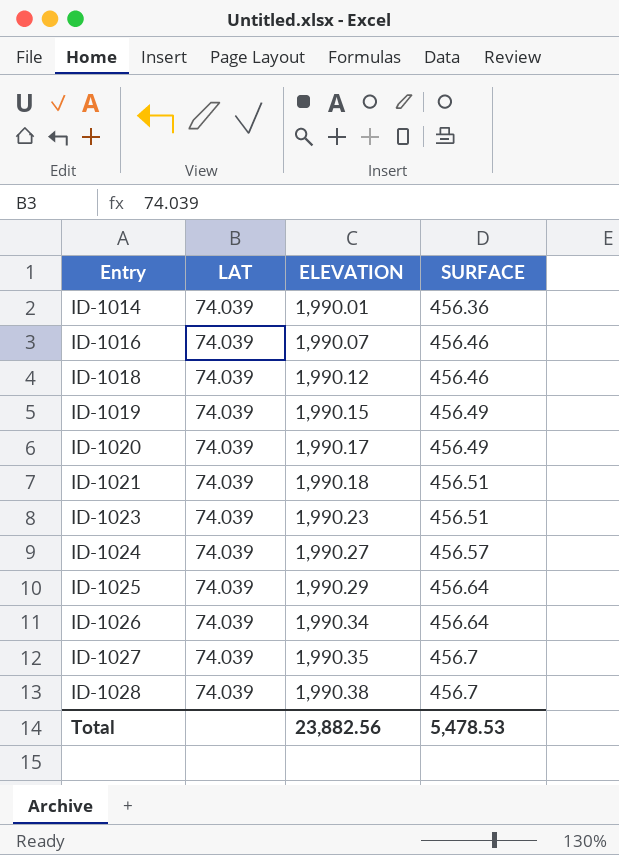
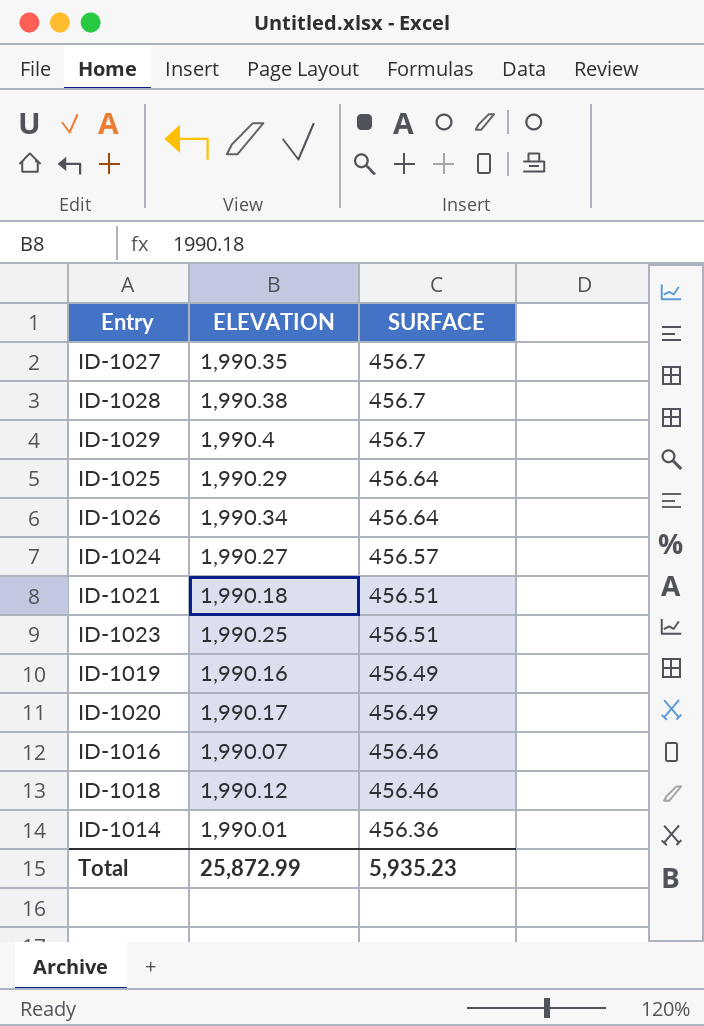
row order: Entry ascending -> SURFACE descending
column LAT | position: 2 -> none
row ID-1029: none -> 1,990.4 | 456.7
ID-1023 | ELEVATION: 1,990.23 -> 1,990.25
ID-1019 | ELEVATION: 1,990.15 -> 1,990.16
Total | ELEVATION: 23,882.56 -> 25,872.99
Total | SURFACE: 5,478.53 -> 5,935.23

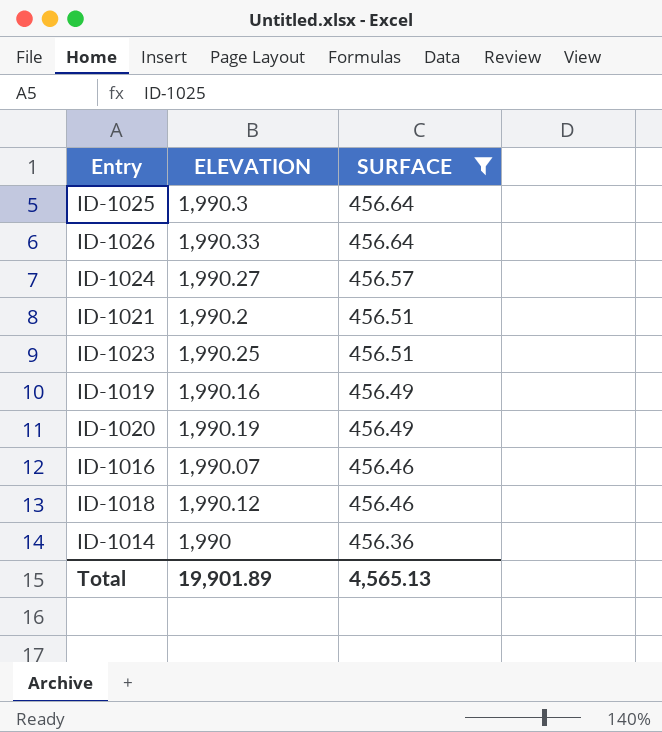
filter: none -> SURFACE != 456.7
ID-1025 | ELEVATION: 1,990.29 -> 1,990.3
ID-1026 | ELEVATION: 1,990.34 -> 1,990.33
ID-1021 | ELEVATION: 1,990.18 -> 1,990.2
ID-1020 | ELEVATION: 1,990.17 -> 1,990.19
ID-1014 | ELEVATION: 1,990.01 -> 1,990
Total | ELEVATION: 25,872.99 -> 19,901.89
Total | SURFACE: 5,935.23 -> 4,565.13

